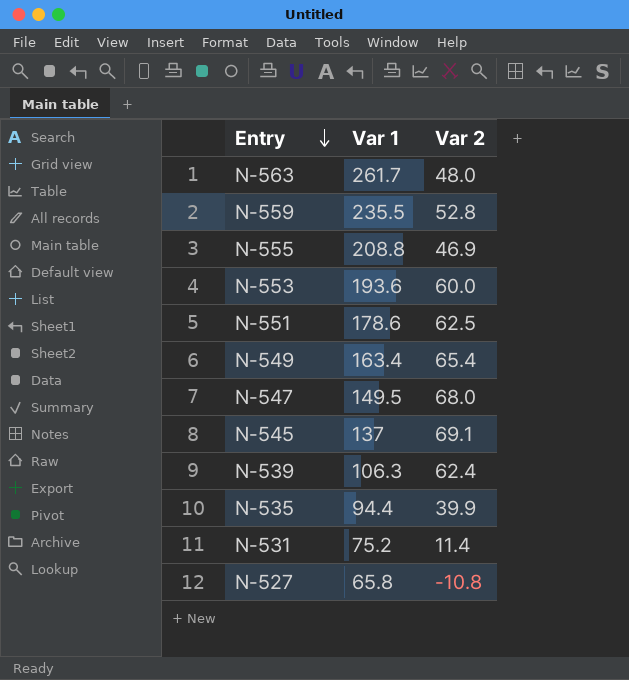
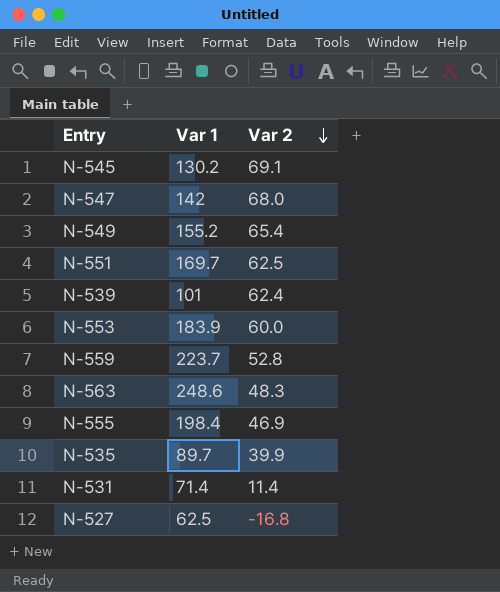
row order: Entry descending -> Var 2 descending
N-545 | Var 1: 137 -> 130.2
N-547 | Var 1: 149.5 -> 142
N-549 | Var 1: 163.4 -> 155.2
N-551 | Var 1: 178.6 -> 169.7
N-539 | Var 1: 106.3 -> 101
N-553 | Var 1: 193.6 -> 183.9
N-559 | Var 1: 235.5 -> 223.7
N-563 | Var 1: 261.7 -> 248.6
N-563 | Var 2: 48.0 -> 48.3
N-555 | Var 1: 208.8 -> 198.4
N-535 | Var 1: 94.4 -> 89.7
N-531 | Var 1: 75.2 -> 71.4
N-527 | Var 1: 65.8 -> 62.5
N-527 | Var 2: -10.8 -> -16.8

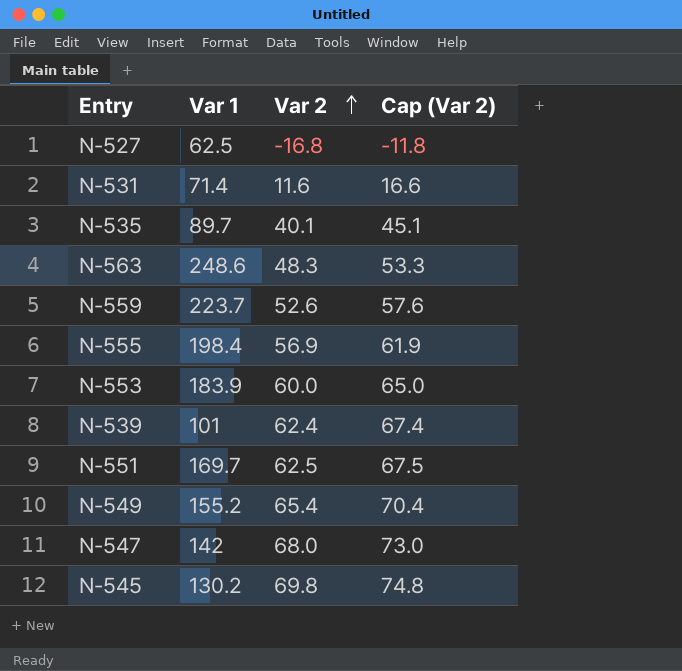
row order: Var 2 descending -> Var 2 ascending
column Cap (Var 2) | formula: none -> [Var 2] + 5
N-531 | Var 2: 11.4 -> 11.6
N-535 | Var 2: 39.9 -> 40.1
N-559 | Var 2: 52.8 -> 52.6
N-555 | Var 2: 46.9 -> 56.9
N-545 | Var 2: 69.1 -> 69.8

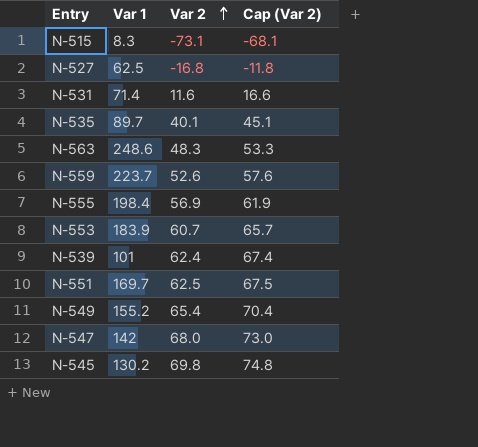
row N-515: none -> 8.3 | -73.1 | -68.1
N-553 | Var 2: 60.0 -> 60.7
N-553 | Cap (Var 2): 65.0 -> 65.7

